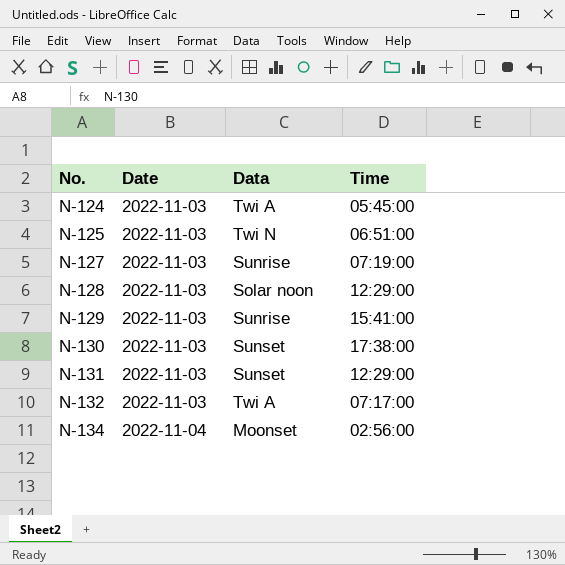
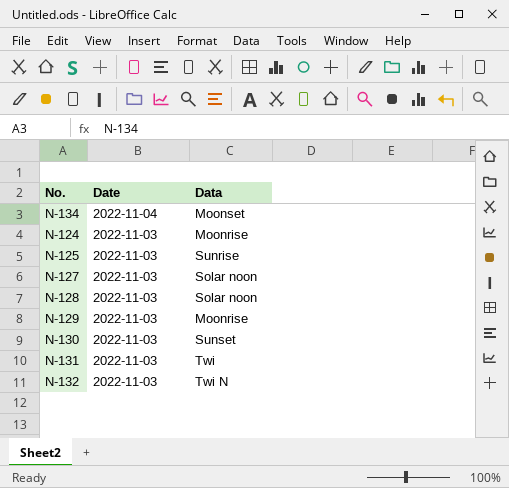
row order: No. ascending -> Date descending
column Time | position: 4 -> none
N-124 | Data: Twi A -> Moonrise
N-125 | Data: Twi N -> Sunrise
N-127 | Data: Sunrise -> Solar noon
N-129 | Data: Sunrise -> Moonrise
N-131 | Data: Sunset -> Twi
N-132 | Data: Twi A -> Twi N

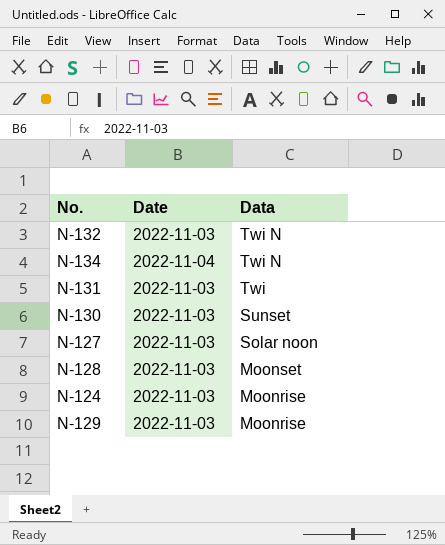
row order: Date descending -> Data descending
row N-125: 2022-11-03 | Sunrise -> none
N-134 | Data: Moonset -> Twi N
N-128 | Data: Solar noon -> Moonset

